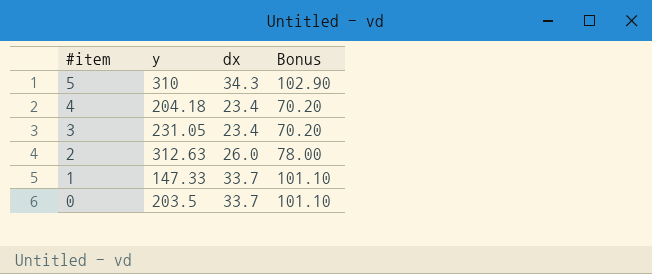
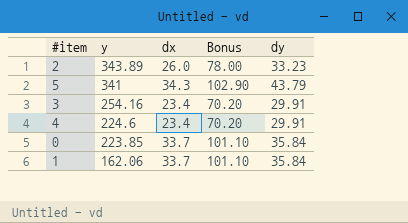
row order: #item descending -> y descending
column dy | position: none -> 5
2 | y: 312.63 -> 343.89
5 | y: 310 -> 341
3 | y: 231.05 -> 254.16
4 | y: 204.18 -> 224.6
0 | y: 203.5 -> 223.85
1 | y: 147.33 -> 162.06

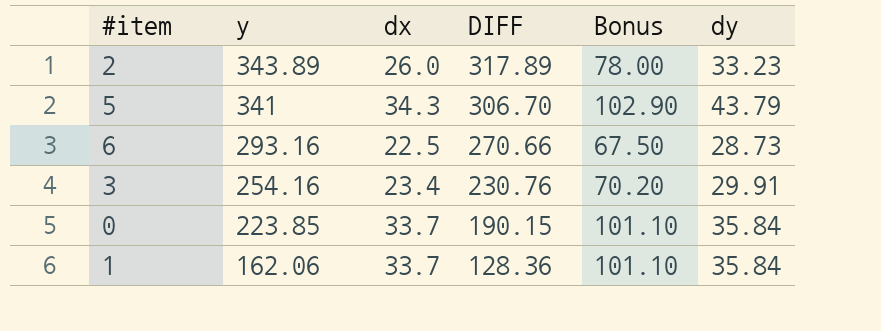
column DIFF | formula: none -> [y] - [dx]
row 4: 224.6 | 23.4 | 70.20 | 29.91 -> none
row 6: none -> 293.16 | 22.5 | 270.66 | 67.50 | 28.73

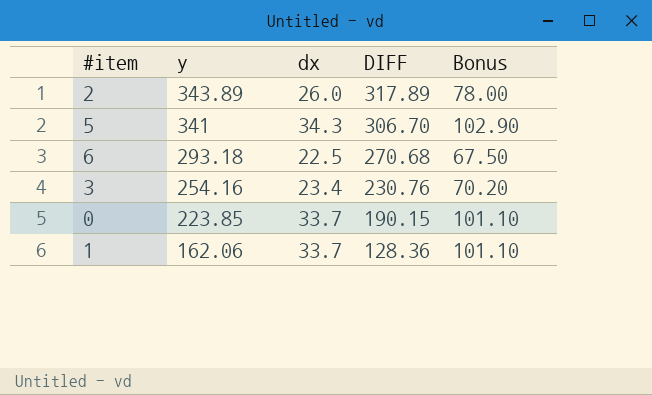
column dy | position: 6 -> none
6 | y: 293.16 -> 293.18
6 | DIFF: 270.66 -> 270.68

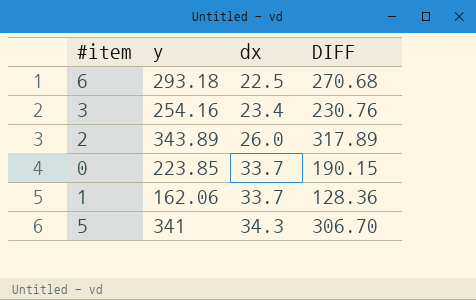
row order: y descending -> dx ascending
column Bonus | formula: [dx] * 3 -> none

